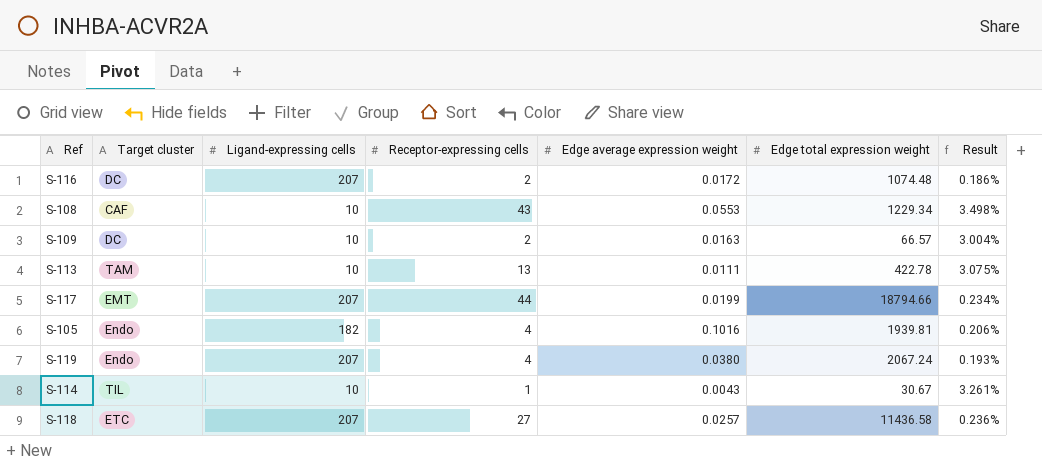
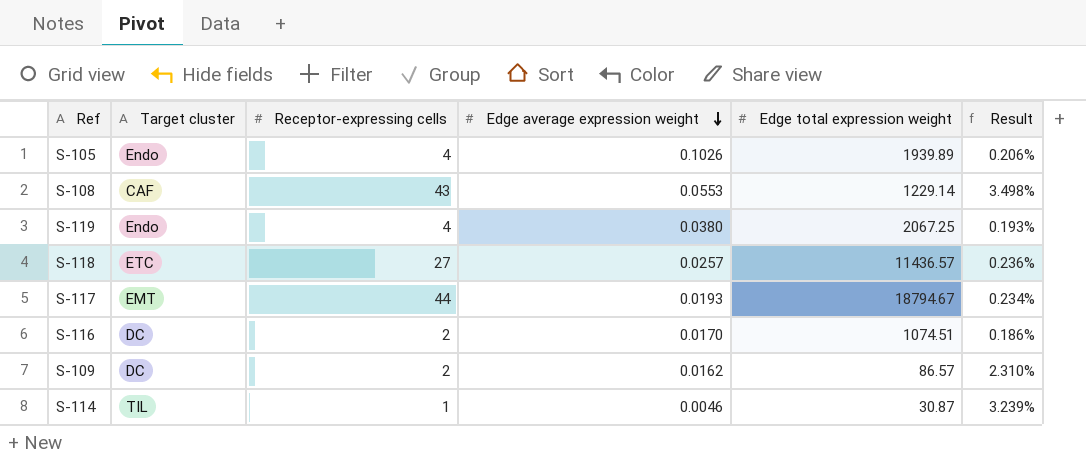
row order: none -> Edge average expression weight descending
column Ligand-expressing cells | position: 3 -> none
row S-113: TAM | 10 | 13 | 0.0111 | 422.78 | 3.075% -> none
S-105 | Edge average expression weight: 0.1016 -> 0.1026
S-105 | Edge total expression weight: 1939.81 -> 1939.89
S-108 | Edge total expression weight: 1229.34 -> 1229.14
S-119 | Edge total expression weight: 2067.24 -> 2067.25
S-118 | Edge total expression weight: 11436.58 -> 11436.57
S-117 | Edge average expression weight: 0.0199 -> 0.0193
S-117 | Edge total expression weight: 18794.66 -> 18794.67
S-116 | Edge average expression weight: 0.0172 -> 0.0170
S-116 | Edge total expression weight: 1074.48 -> 1074.51
S-109 | Edge average expression weight: 0.0163 -> 0.0162
S-109 | Edge total expression weight: 66.57 -> 86.57
S-109 | Result: 3.004% -> 2.310%
S-114 | Edge average expression weight: 0.0043 -> 0.0046
S-114 | Edge total expression weight: 30.67 -> 30.87
S-114 | Result: 3.261% -> 3.239%

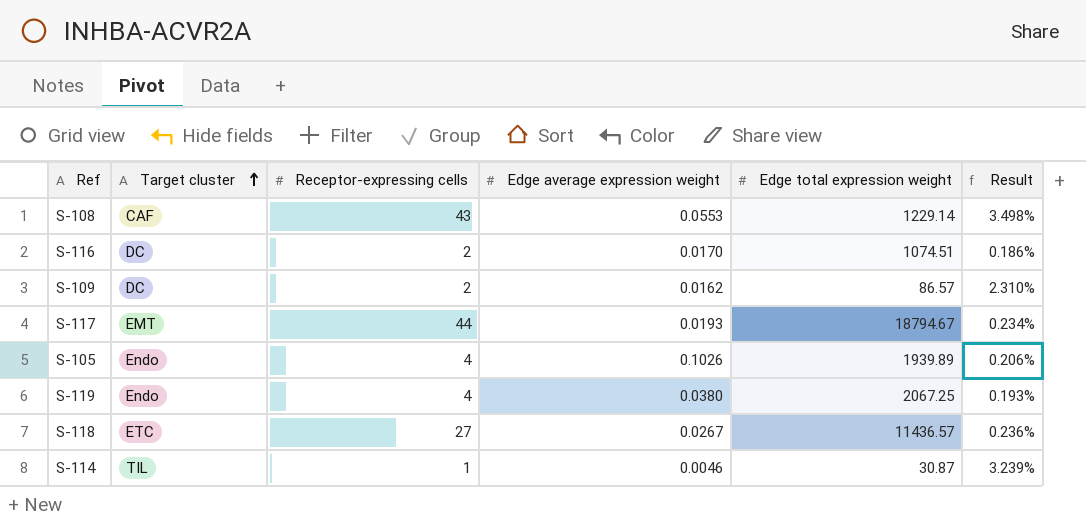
row order: Edge average expression weight descending -> Target cluster ascending
S-118 | Edge average expression weight: 0.0257 -> 0.0267

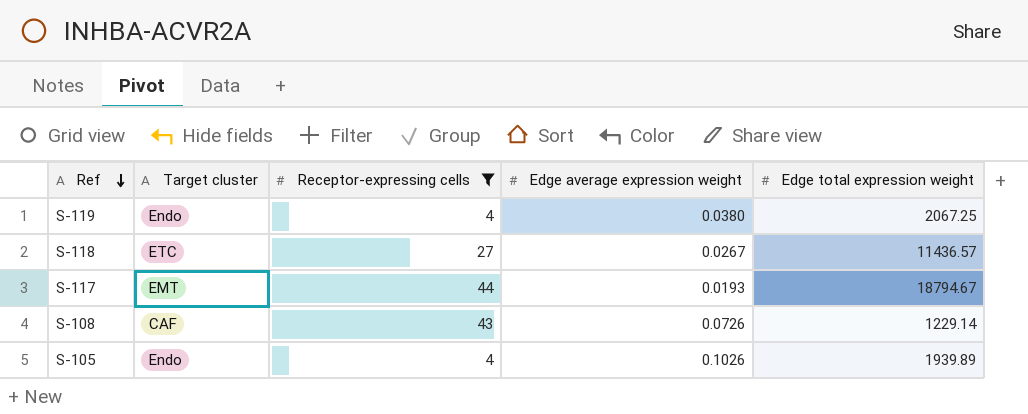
filter: none -> Receptor-expressing cells >= 4
row order: Target cluster ascending -> Ref descending
column Result | formula: [Receptor-expressing cells] / [Edge total expression weight] -> none
S-108 | Edge average expression weight: 0.0553 -> 0.0726

